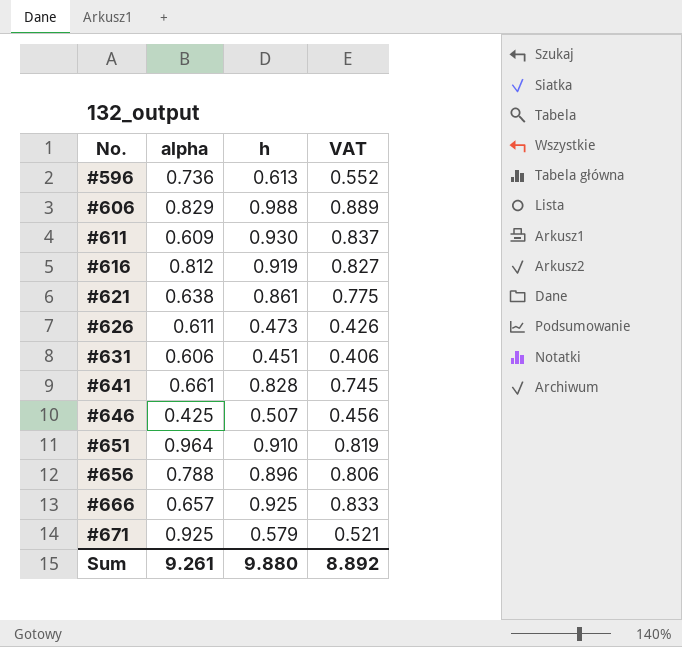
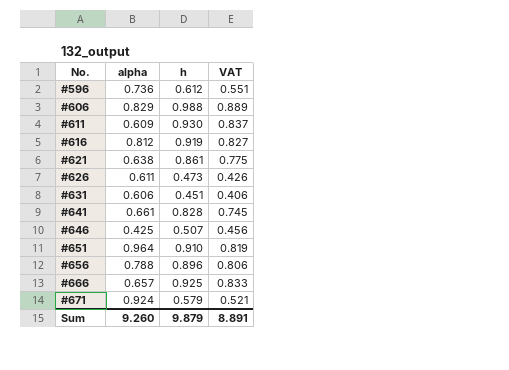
#596 | h: 0.613 -> 0.612
#596 | VAT: 0.552 -> 0.551
#671 | alpha: 0.925 -> 0.924
Sum | alpha: 9.261 -> 9.260
Sum | h: 9.880 -> 9.879
Sum | VAT: 8.892 -> 8.891

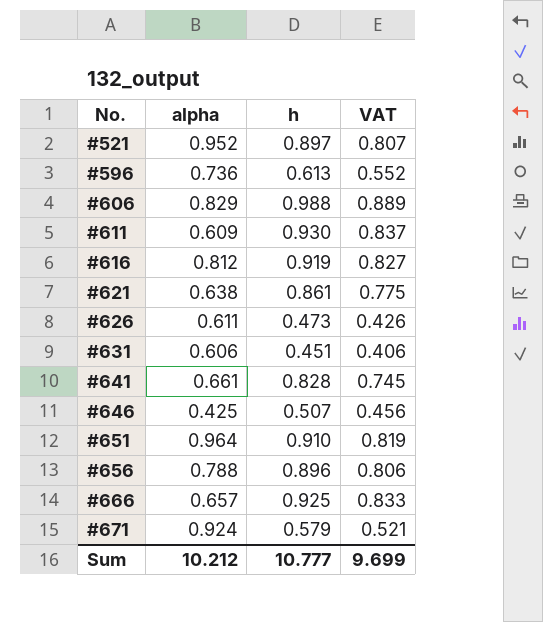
row #521: none -> 0.952 | 0.897 | 0.807
#596 | h: 0.612 -> 0.613
#596 | VAT: 0.551 -> 0.552
Sum | alpha: 9.260 -> 10.212
Sum | h: 9.879 -> 10.777
Sum | VAT: 8.891 -> 9.699

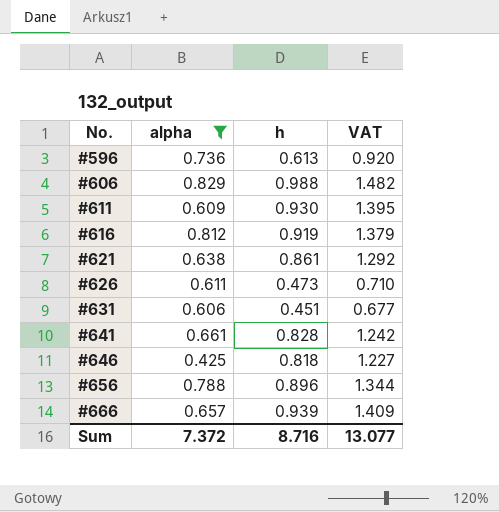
filter: none -> alpha <= 0.829
column VAT | formula: [h] * 0.9 -> [h] * 1.5
#646 | h: 0.507 -> 0.818
#666 | h: 0.925 -> 0.939
Sum | alpha: 10.212 -> 7.372
Sum | h: 10.777 -> 8.716
Sum | VAT: 9.699 -> 13.077

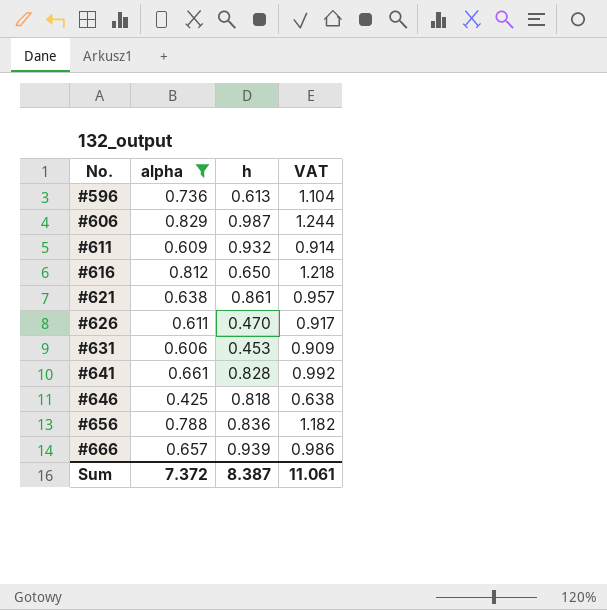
column VAT | formula: [h] * 1.5 -> [alpha] * 1.5
#606 | h: 0.988 -> 0.987
#611 | h: 0.930 -> 0.932
#616 | h: 0.919 -> 0.650
#626 | h: 0.473 -> 0.470
#631 | h: 0.451 -> 0.453
#656 | h: 0.896 -> 0.836
Sum | h: 8.716 -> 8.387
Sum | VAT: 13.077 -> 11.061

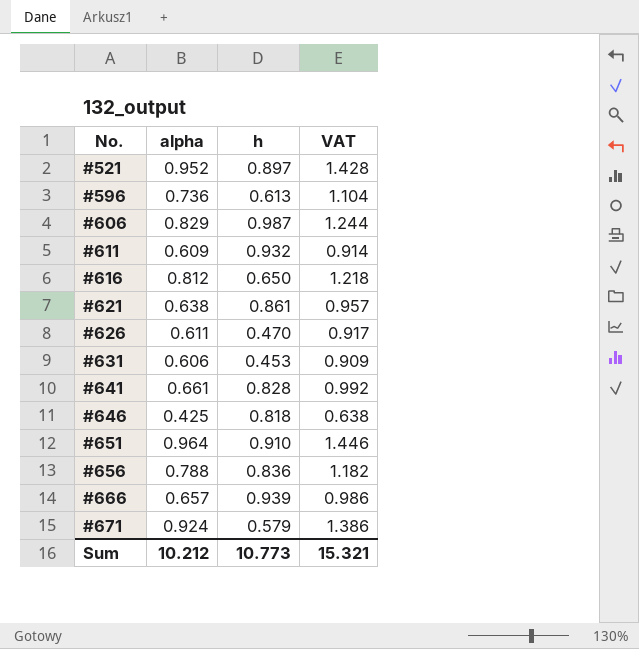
filter: alpha <= 0.829 -> none
Sum | alpha: 7.372 -> 10.212
Sum | h: 8.387 -> 10.773
Sum | VAT: 11.061 -> 15.321

